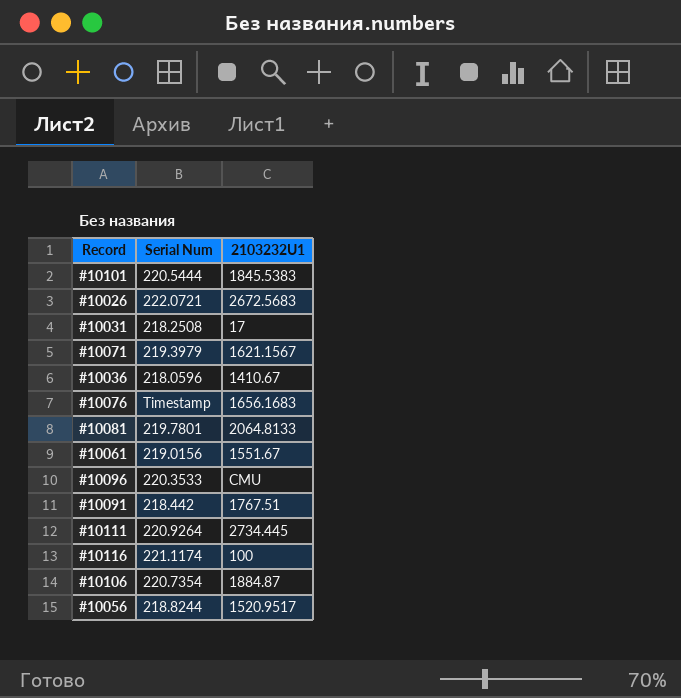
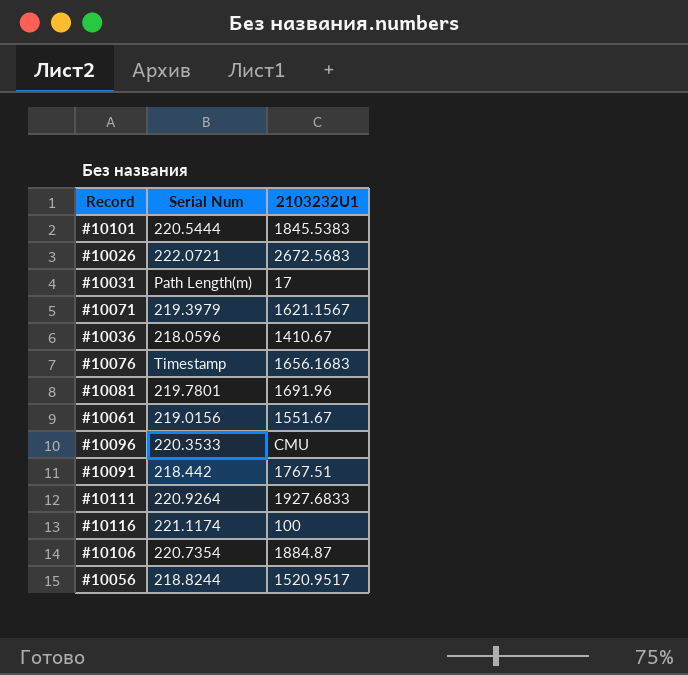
#10031 | Serial Num: 218.2508 -> Path Length(m)
#10081 | 2103232U1: 2064.8133 -> 1691.96
#10111 | 2103232U1: 2734.445 -> 1927.6833

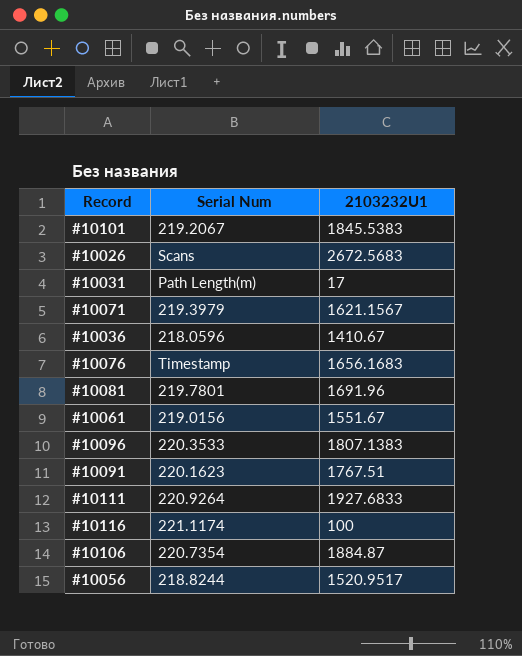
#10101 | Serial Num: 220.5444 -> 219.2067
#10026 | Serial Num: 222.0721 -> Scans
#10096 | 2103232U1: CMU -> 1807.1383
#10091 | Serial Num: 218.442 -> 220.1623

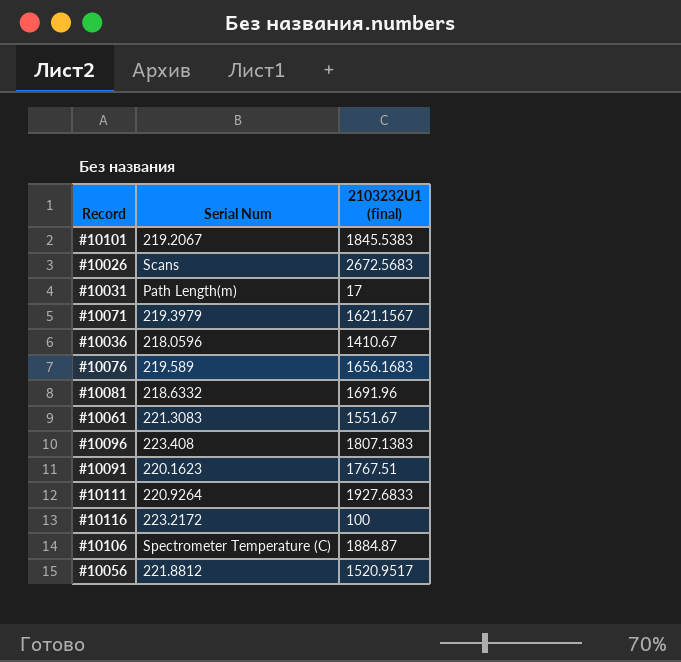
column name: 2103232U1 -> 2103232U1 (final)
#10076 | Serial Num: Timestamp -> 219.589
#10081 | Serial Num: 219.7801 -> 218.6332
#10061 | Serial Num: 219.0156 -> 221.3083
#10096 | Serial Num: 220.3533 -> 223.408
#10116 | Serial Num: 221.1174 -> 223.2172
#10106 | Serial Num: 220.7354 -> Spectrometer Temperature (C)
#10056 | Serial Num: 218.8244 -> 221.8812

